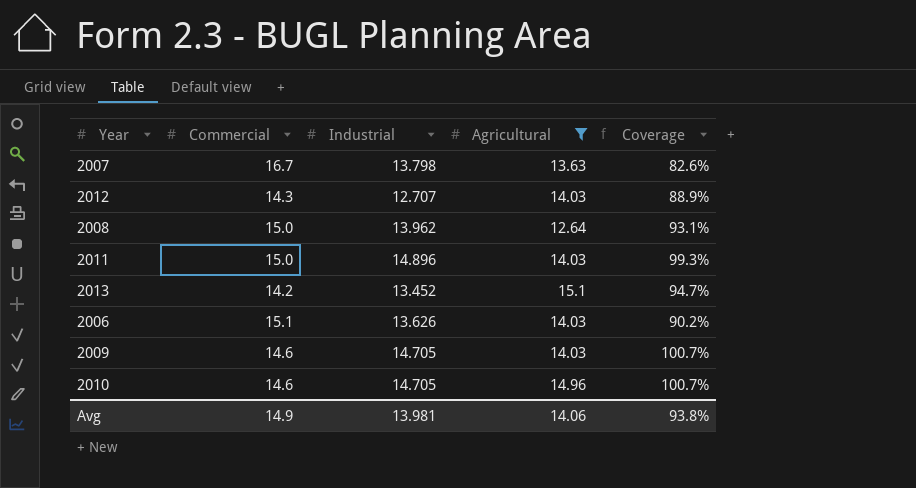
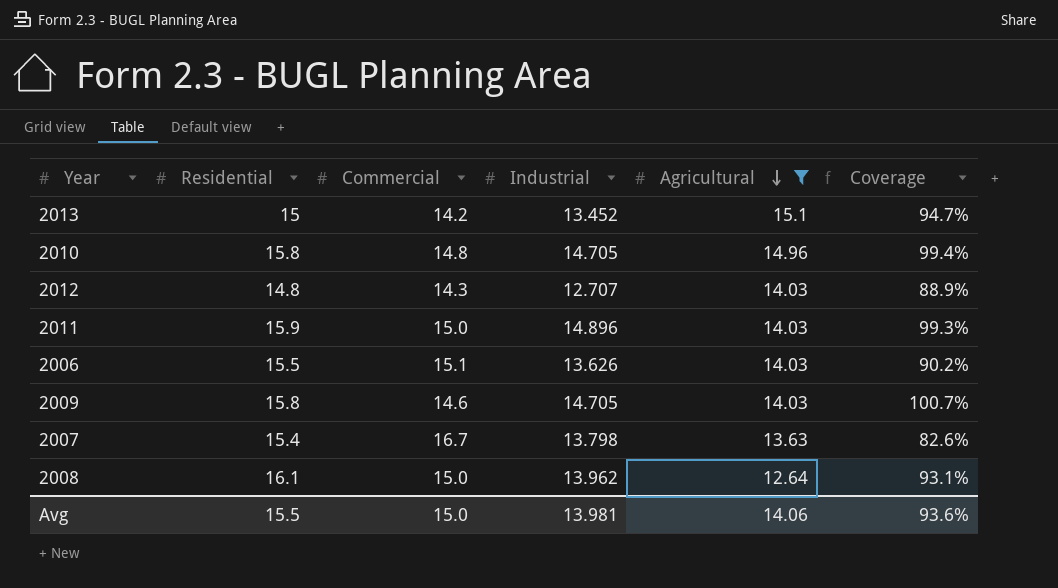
row order: none -> Agricultural descending
column Residential | position: none -> 2
2010 | Commercial: 14.6 -> 14.8
2010 | Coverage: 100.7% -> 99.4%
Avg | Commercial: 14.9 -> 15.0
Avg | Coverage: 93.8% -> 93.6%

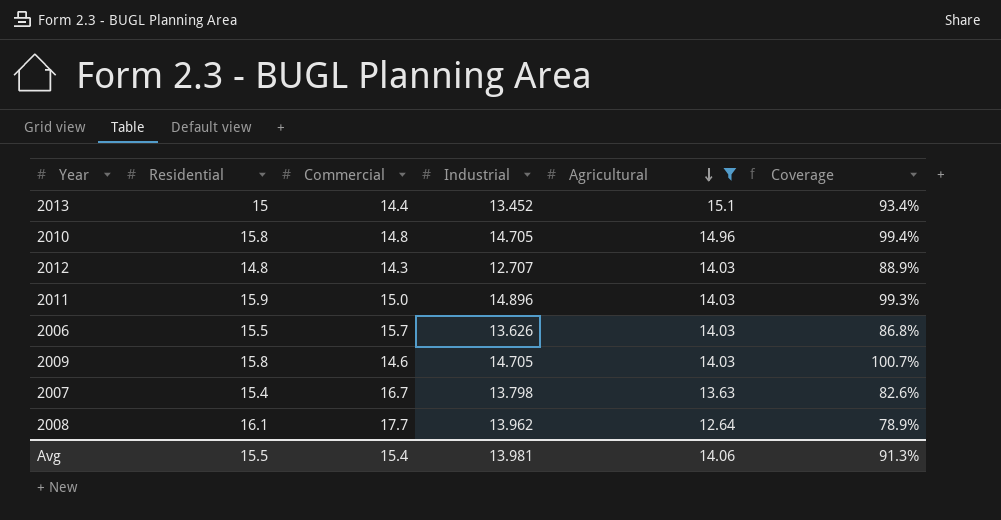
2013 | Commercial: 14.2 -> 14.4
2013 | Coverage: 94.7% -> 93.4%
2006 | Commercial: 15.1 -> 15.7
2006 | Coverage: 90.2% -> 86.8%
2008 | Commercial: 15.0 -> 17.7
2008 | Coverage: 93.1% -> 78.9%
Avg | Commercial: 15.0 -> 15.4
Avg | Coverage: 93.6% -> 91.3%

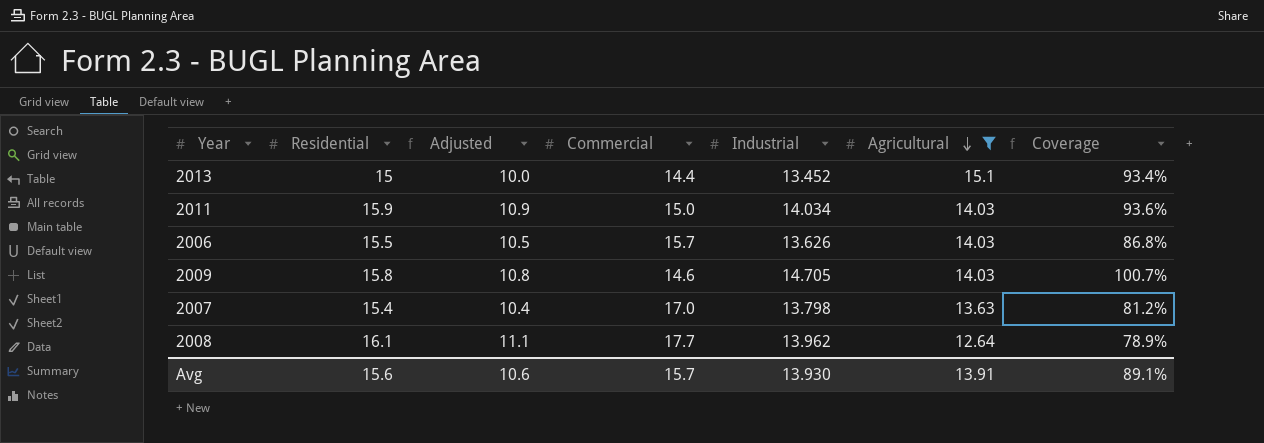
column Adjusted | formula: none -> [Residential] - 5
row 2010: 15.8 | 14.8 | 14.705 | 14.96 | 99.4% -> none
row 2012: 14.8 | 14.3 | 12.707 | 14.03 | 88.9% -> none
2011 | Industrial: 14.896 -> 14.034
2011 | Coverage: 99.3% -> 93.6%
2007 | Commercial: 16.7 -> 17.0
2007 | Coverage: 82.6% -> 81.2%
Avg | Residential: 15.5 -> 15.6
Avg | Commercial: 15.4 -> 15.7
Avg | Industrial: 13.981 -> 13.930
Avg | Agricultural: 14.06 -> 13.91
Avg | Coverage: 91.3% -> 89.1%

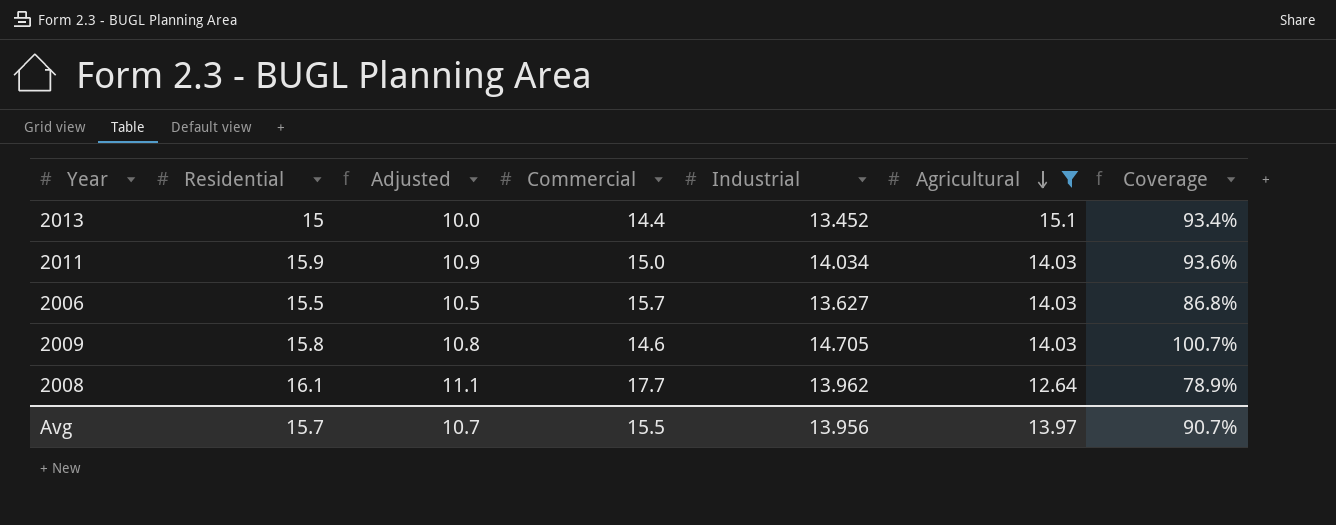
row 2007: 15.4 | 10.4 | 17.0 | 13.798 | 13.63 | 81.2% -> none
2006 | Industrial: 13.626 -> 13.627
Avg | Residential: 15.6 -> 15.7
Avg | Adjusted: 10.6 -> 10.7
Avg | Commercial: 15.7 -> 15.5
Avg | Industrial: 13.930 -> 13.956
Avg | Agricultural: 13.91 -> 13.97
Avg | Coverage: 89.1% -> 90.7%

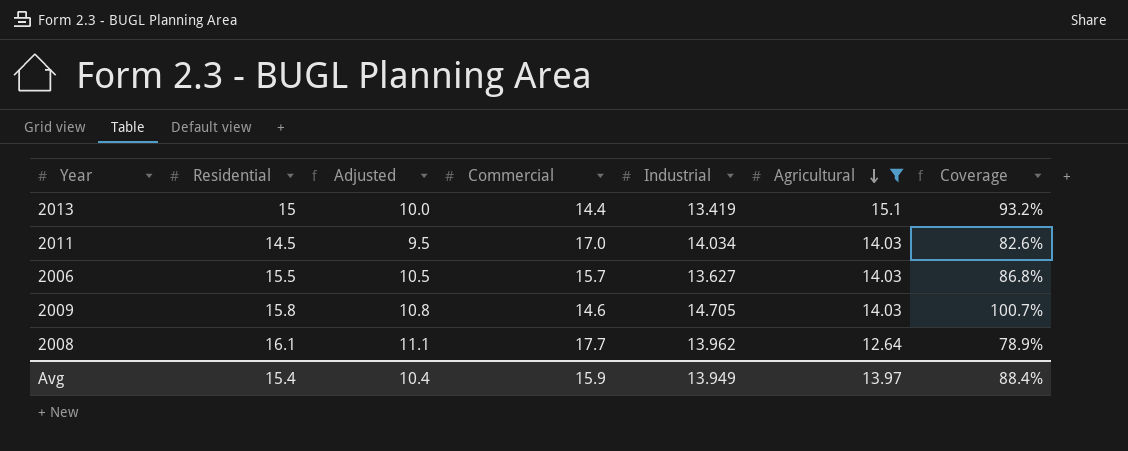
2013 | Industrial: 13.452 -> 13.419
2013 | Coverage: 93.4% -> 93.2%
2011 | Residential: 15.9 -> 14.5
2011 | Adjusted: 10.9 -> 9.5
2011 | Commercial: 15.0 -> 17.0
2011 | Coverage: 93.6% -> 82.6%
Avg | Residential: 15.7 -> 15.4
Avg | Adjusted: 10.7 -> 10.4
Avg | Commercial: 15.5 -> 15.9
Avg | Industrial: 13.956 -> 13.949
Avg | Coverage: 90.7% -> 88.4%

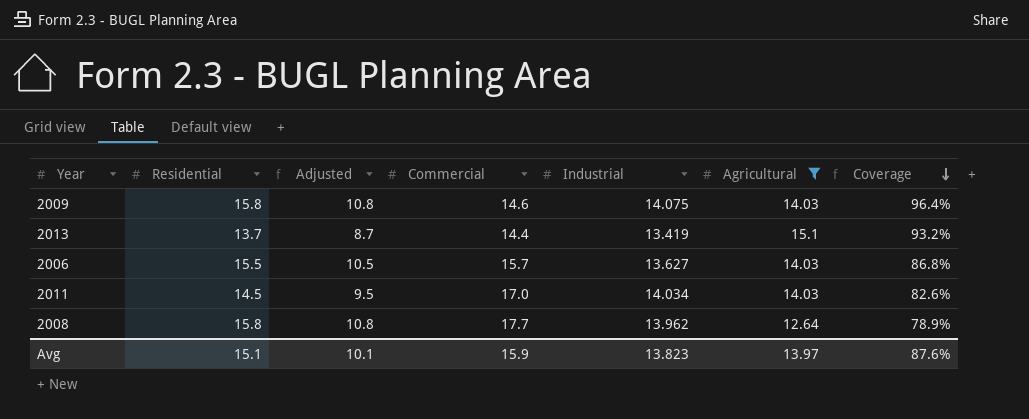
row order: Agricultural descending -> Coverage descending
2009 | Industrial: 14.705 -> 14.075
2009 | Coverage: 100.7% -> 96.4%
2013 | Residential: 15 -> 13.7
2013 | Adjusted: 10.0 -> 8.7
2008 | Residential: 16.1 -> 15.8
2008 | Adjusted: 11.1 -> 10.8
Avg | Residential: 15.4 -> 15.1
Avg | Adjusted: 10.4 -> 10.1
Avg | Industrial: 13.949 -> 13.823
Avg | Coverage: 88.4% -> 87.6%

